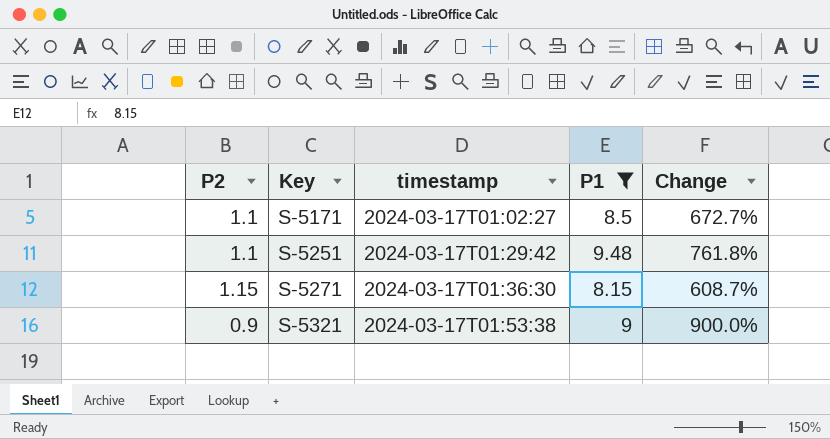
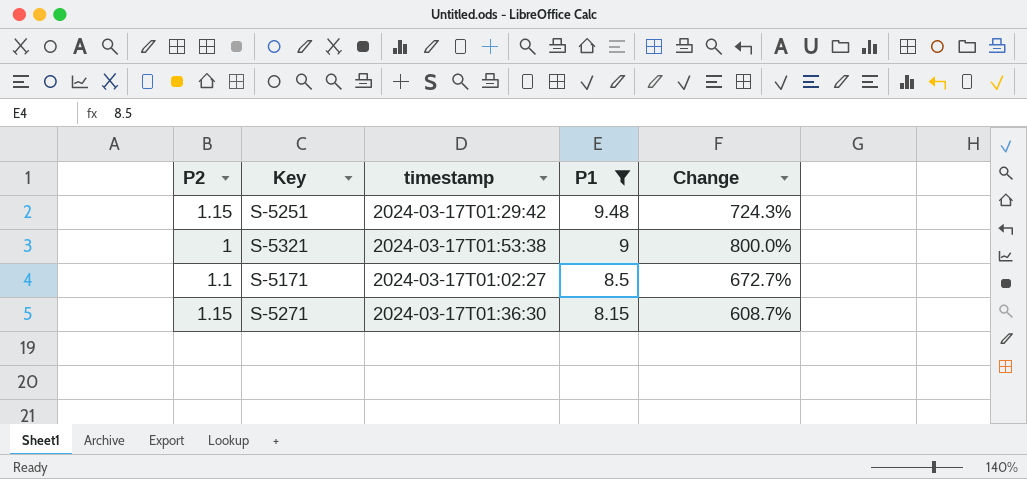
row order: Key ascending -> P1 descending
S-5251 | P2: 1.1 -> 1.15
S-5251 | Change: 761.8% -> 724.3%
S-5321 | P2: 0.9 -> 1
S-5321 | Change: 900.0% -> 800.0%

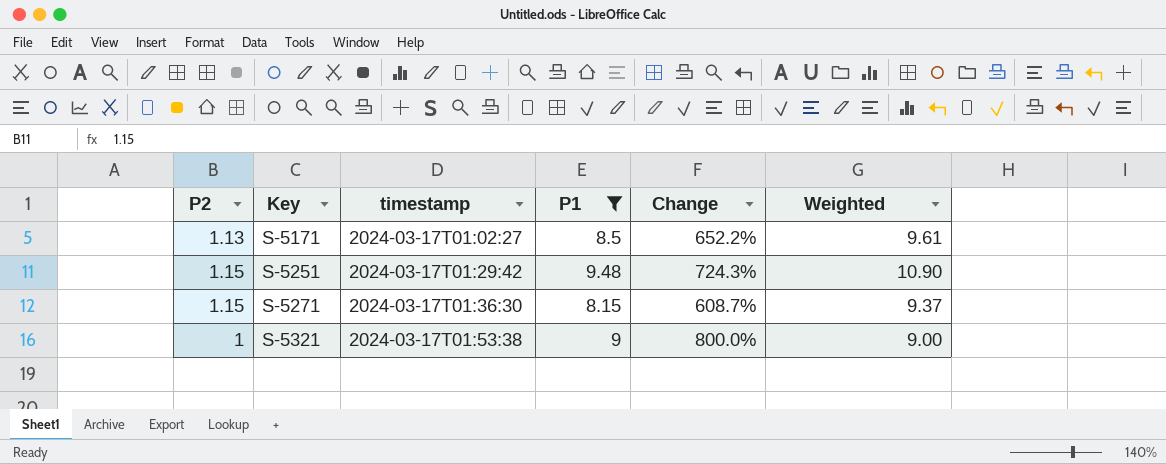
row order: P1 descending -> Key ascending
column Weighted | formula: none -> [P2] * [P1]
S-5171 | P2: 1.1 -> 1.13
S-5171 | Change: 672.7% -> 652.2%

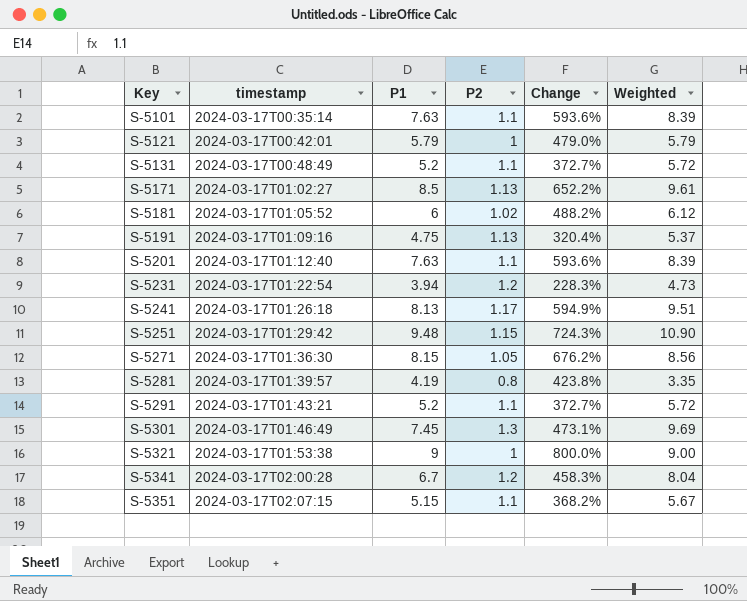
filter: P1 >= 8.15 -> none
column P2 | position: 1 -> 4
S-5271 | P2: 1.15 -> 1.05
S-5271 | Change: 608.7% -> 676.2%
S-5271 | Weighted: 9.37 -> 8.56

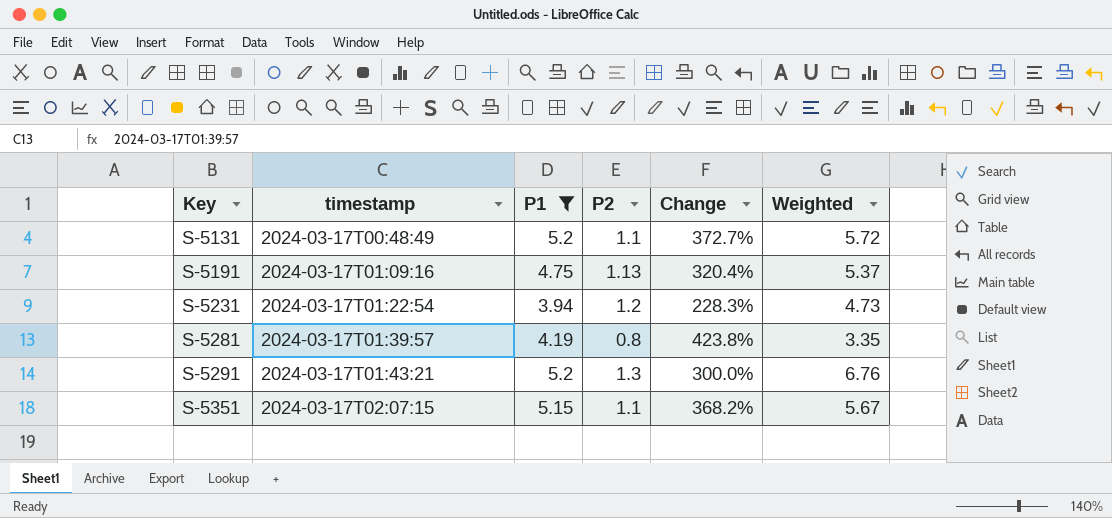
filter: none -> P1 <= 5.2
S-5291 | P2: 1.1 -> 1.3
S-5291 | Change: 372.7% -> 300.0%
S-5291 | Weighted: 5.72 -> 6.76

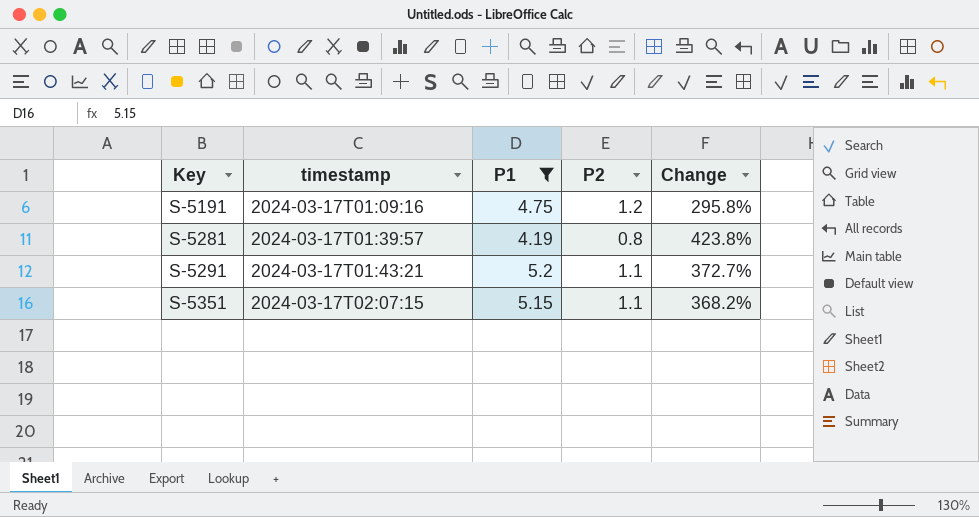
column Weighted | formula: [P1] * [P2] -> none
row S-5131: 2024-03-17T00:48:49 | 5.2 | 1.1 | 372.7% | 5.72 -> none
row S-5231: 2024-03-17T01:22:54 | 3.94 | 1.2 | 228.3% | 4.73 -> none
S-5191 | P2: 1.13 -> 1.2
S-5191 | Change: 320.4% -> 295.8%
S-5291 | P2: 1.3 -> 1.1
S-5291 | Change: 300.0% -> 372.7%

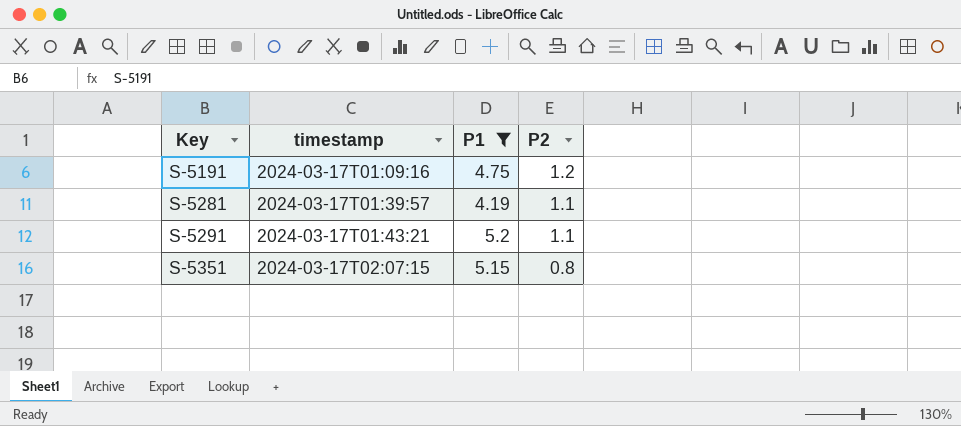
column Change | formula: ([P1] - [P2]) / [P2] -> none
S-5281 | P2: 0.8 -> 1.1
S-5351 | P2: 1.1 -> 0.8

